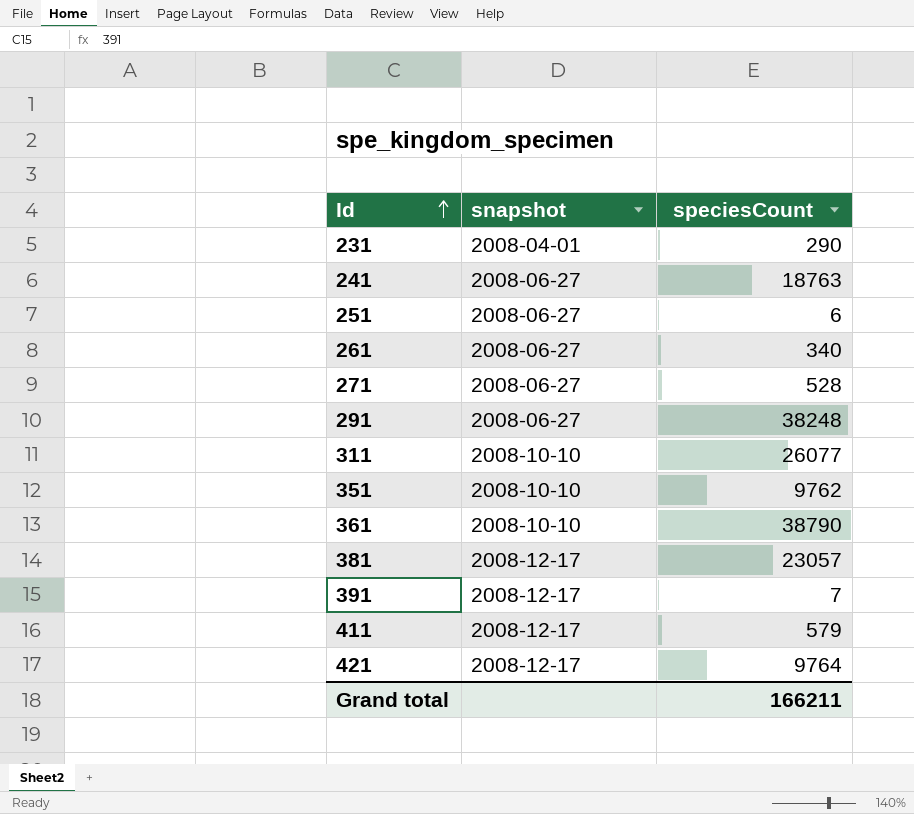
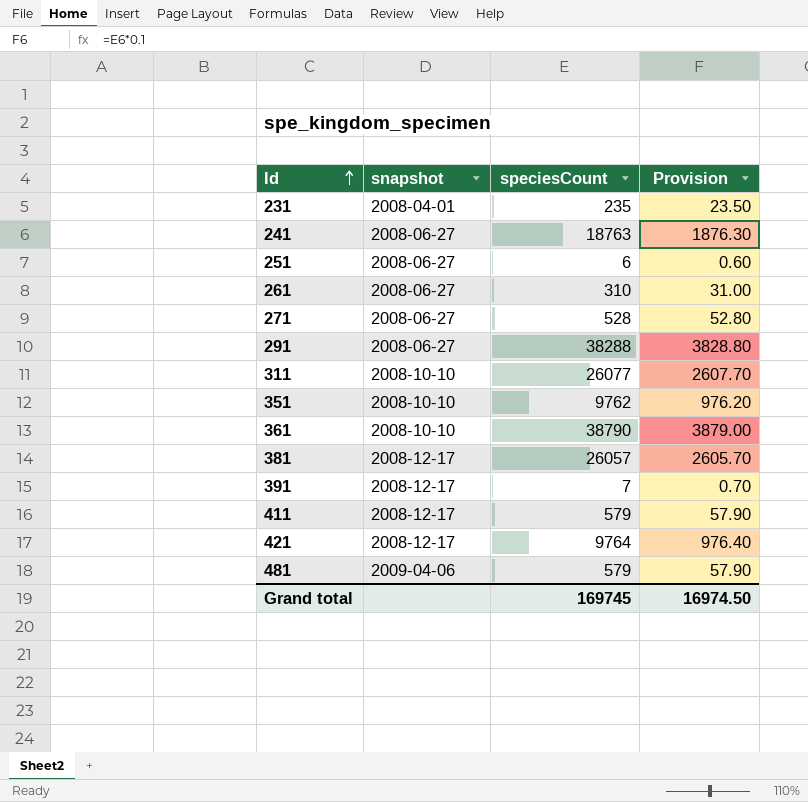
column Provision | formula: none -> [speciesCount] * 0.1
231 | speciesCount: 290 -> 235
261 | speciesCount: 340 -> 310
291 | speciesCount: 38248 -> 38288
381 | speciesCount: 23057 -> 26057
row 481: none -> 2009-04-06 | 579 | 57.90
Grand total | speciesCount: 166211 -> 169745

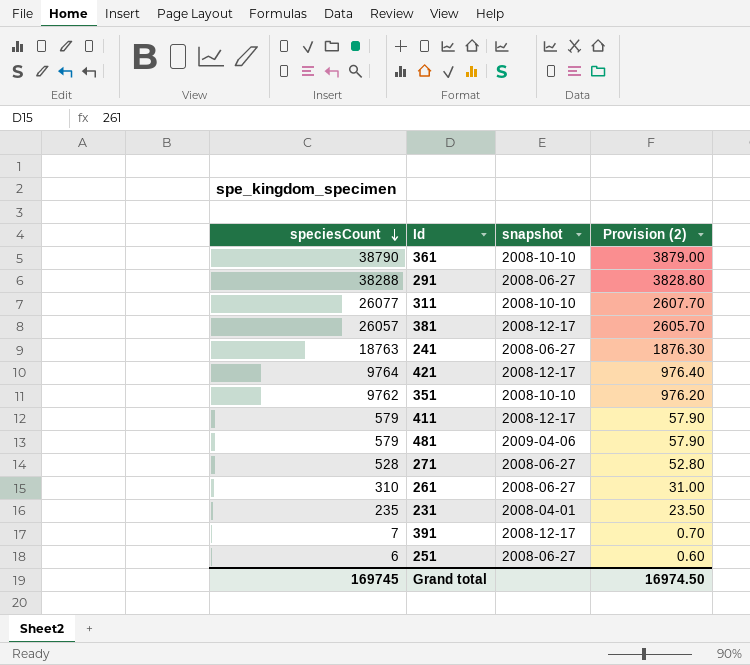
row order: Id ascending -> speciesCount descending
column speciesCount | position: 3 -> 1
column name: Provision -> Provision (2)

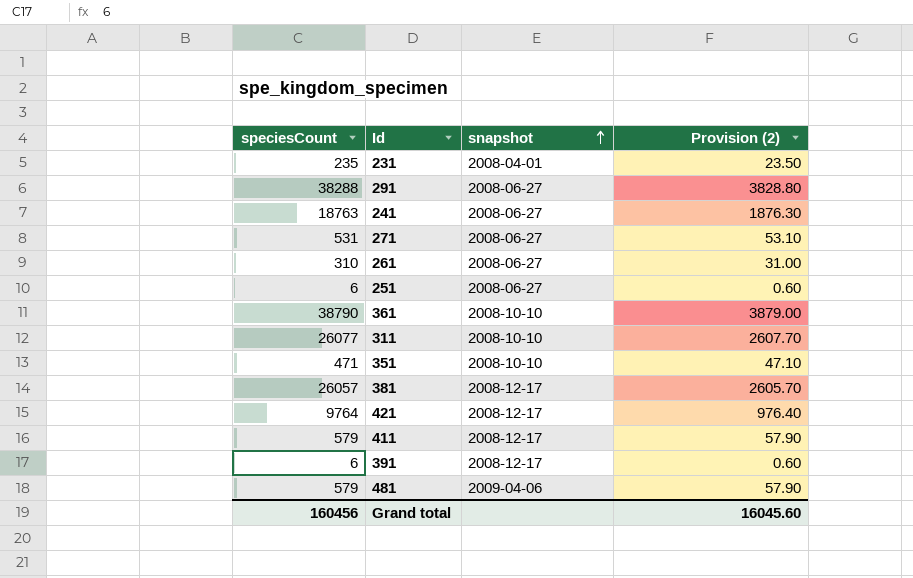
row order: speciesCount descending -> snapshot ascending
271 | speciesCount: 528 -> 531
271 | Provision (2): 52.80 -> 53.10
351 | speciesCount: 9762 -> 471
351 | Provision (2): 976.20 -> 47.10
391 | speciesCount: 7 -> 6
391 | Provision (2): 0.70 -> 0.60
Grand total | speciesCount: 169745 -> 160456
Grand total | Provision (2): 16974.50 -> 16045.60

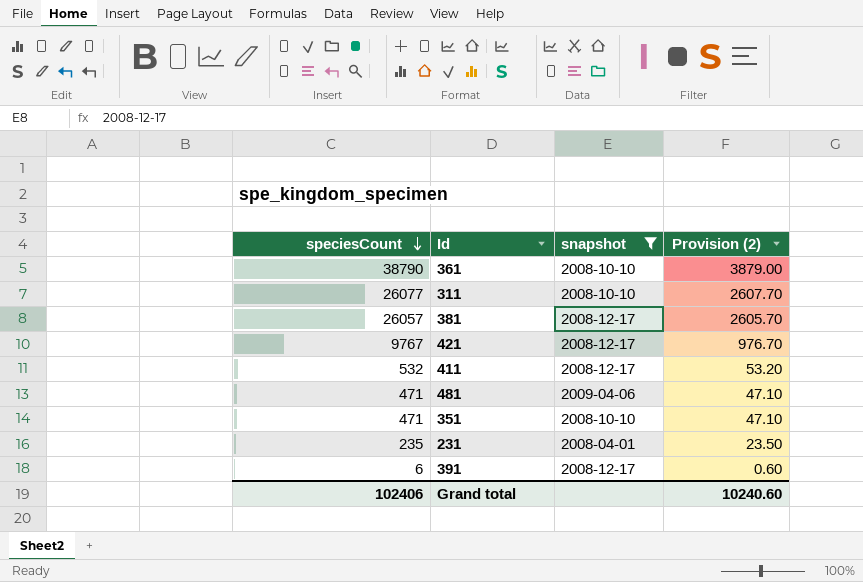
filter: none -> snapshot != 2008-06-27
row order: snapshot ascending -> speciesCount descending
421 | speciesCount: 9764 -> 9767
421 | Provision (2): 976.40 -> 976.70
411 | speciesCount: 579 -> 532
411 | Provision (2): 57.90 -> 53.20
481 | speciesCount: 579 -> 471
481 | Provision (2): 57.90 -> 47.10
Grand total | speciesCount: 160456 -> 102406
Grand total | Provision (2): 16045.60 -> 10240.60

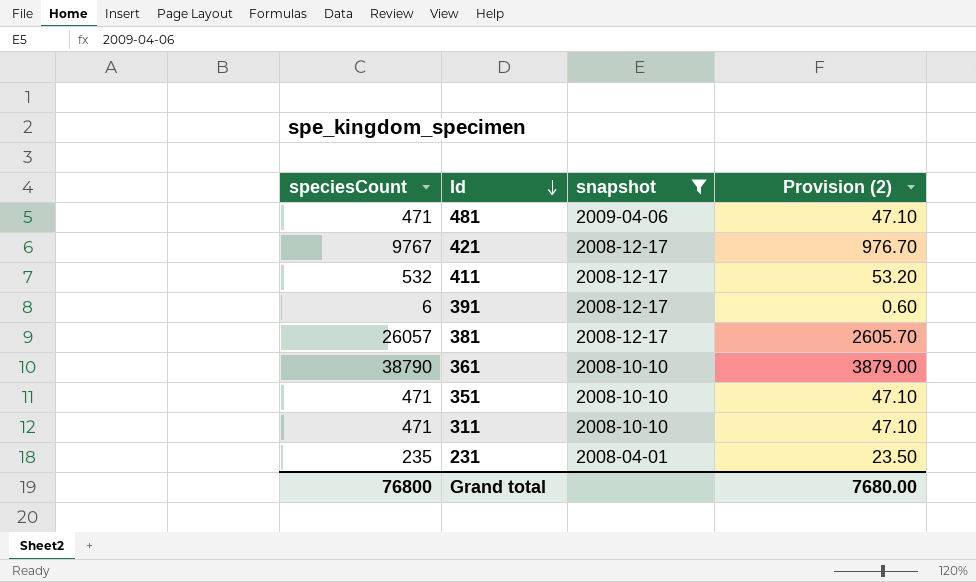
row order: speciesCount descending -> Id descending
311 | speciesCount: 26077 -> 471
311 | Provision (2): 2607.70 -> 47.10
Grand total | speciesCount: 102406 -> 76800
Grand total | Provision (2): 10240.60 -> 7680.00

